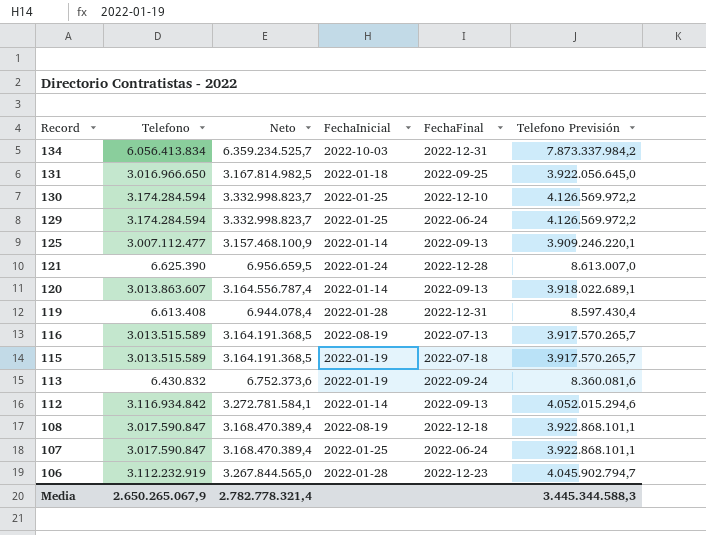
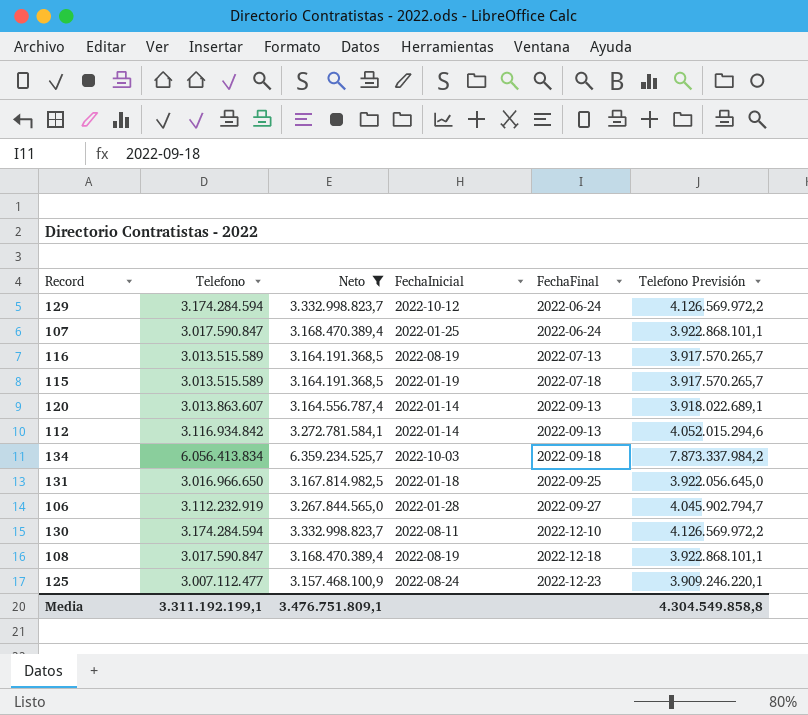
filter: none -> Neto >= 3.157.468.100,9
row order: Record descending -> FechaFinal ascending
129 | FechaInicial: 2022-01-25 -> 2022-10-12
134 | FechaFinal: 2022-12-31 -> 2022-09-18
106 | FechaFinal: 2022-12-23 -> 2022-09-27
130 | FechaInicial: 2022-01-25 -> 2022-08-11
125 | FechaInicial: 2022-01-14 -> 2022-08-24
125 | FechaFinal: 2022-09-13 -> 2022-12-23
Media | Telefono: 2.650.265.067,9 -> 3.311.192.199,1
Media | Neto: 2.782.778.321,4 -> 3.476.751.809,1
Media | Telefono Previsión: 3.445.344.588,3 -> 4.304.549.858,8

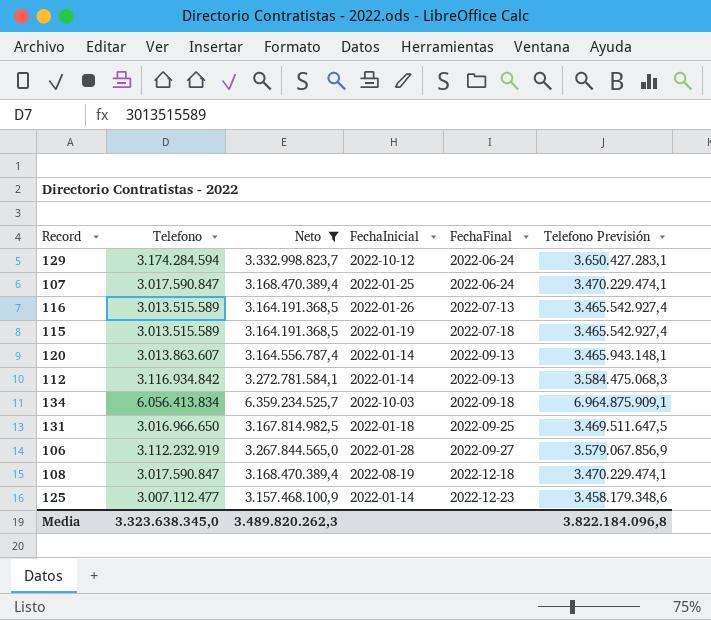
column Telefono Previsión | formula: [Telefono] * 1,3 -> [Telefono] * 1,15
row 130: 3.174.284.594 | 3.332.998.823,7 | 2022-08-11 | 2022-12-10 | 4.126.569.972,2 -> none
116 | FechaInicial: 2022-08-19 -> 2022-01-26
125 | FechaInicial: 2022-08-24 -> 2022-01-14
Media | Telefono: 3.311.192.199,1 -> 3.323.638.345,0
Media | Neto: 3.476.751.809,1 -> 3.489.820.262,3
Media | Telefono Previsión: 4.304.549.858,8 -> 3.822.184.096,8

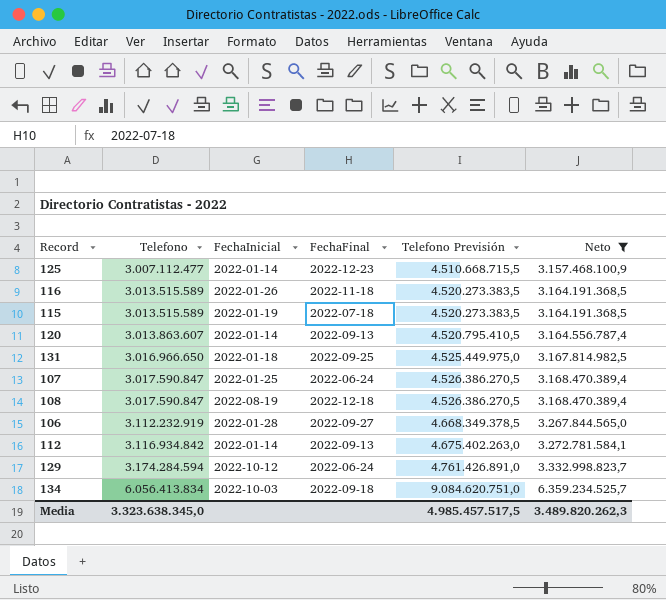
row order: FechaFinal ascending -> Telefono ascending
column Telefono Previsión | formula: [Telefono] * 1,15 -> [Telefono] * 1,5
column Neto | position: 3 -> 6
116 | FechaFinal: 2022-07-13 -> 2022-11-18
Media | Telefono Previsión: 3.822.184.096,8 -> 4.985.457.517,5

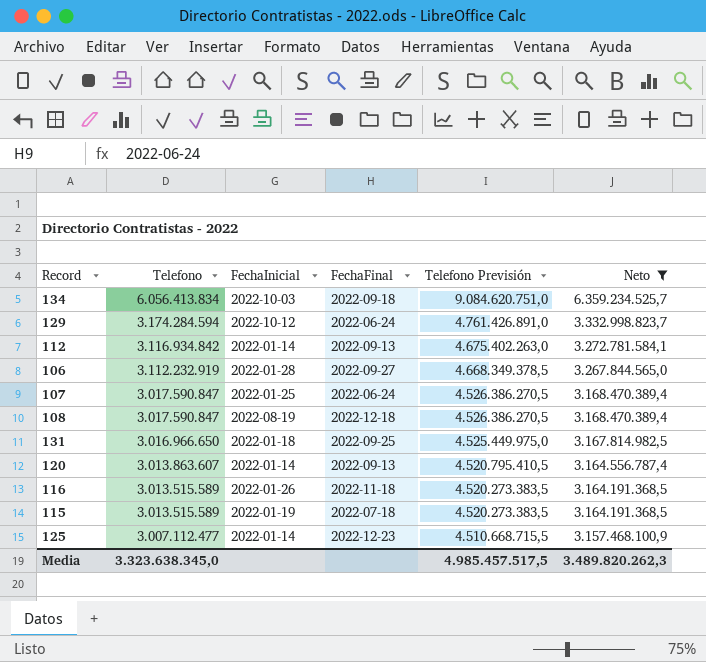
row order: Telefono ascending -> Telefono descending

